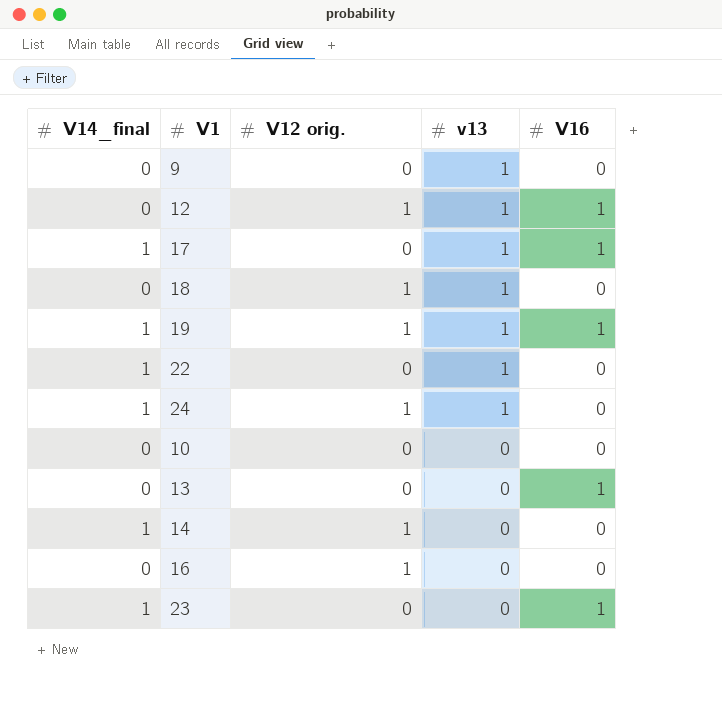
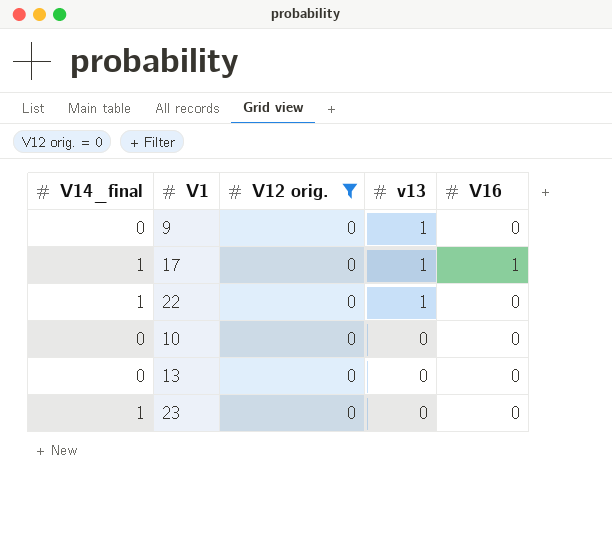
filter: none -> V12 orig. = 0
13 | V16: 1 -> 0
23 | V16: 1 -> 0

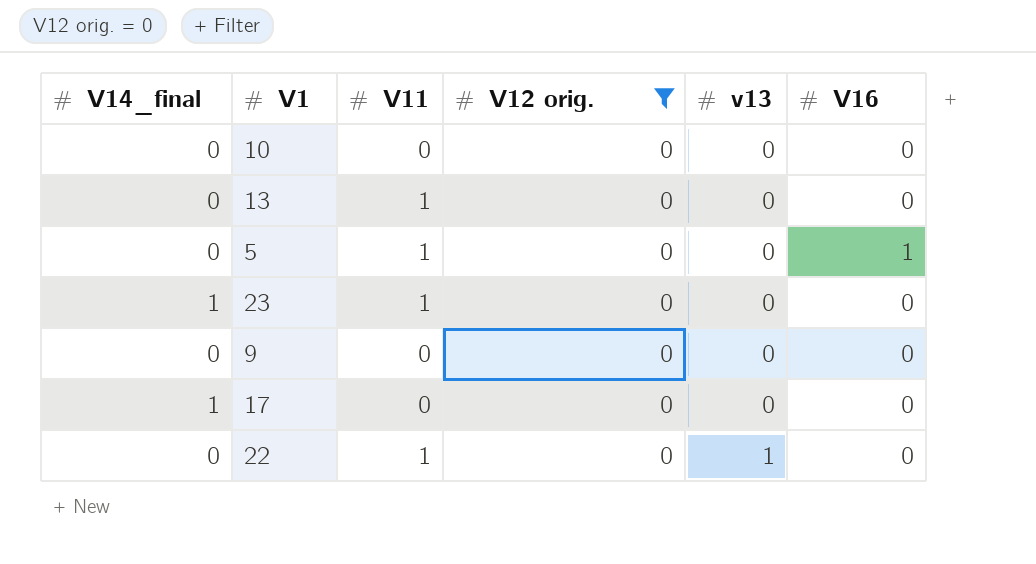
row order: v13 descending -> v13 ascending
column V11 | position: none -> 3
row 5: none -> 0 | 1 | 0 | 0 | 1
9 | v13: 1 -> 0
17 | v13: 1 -> 0
17 | V16: 1 -> 0
22 | V14_final: 1 -> 0

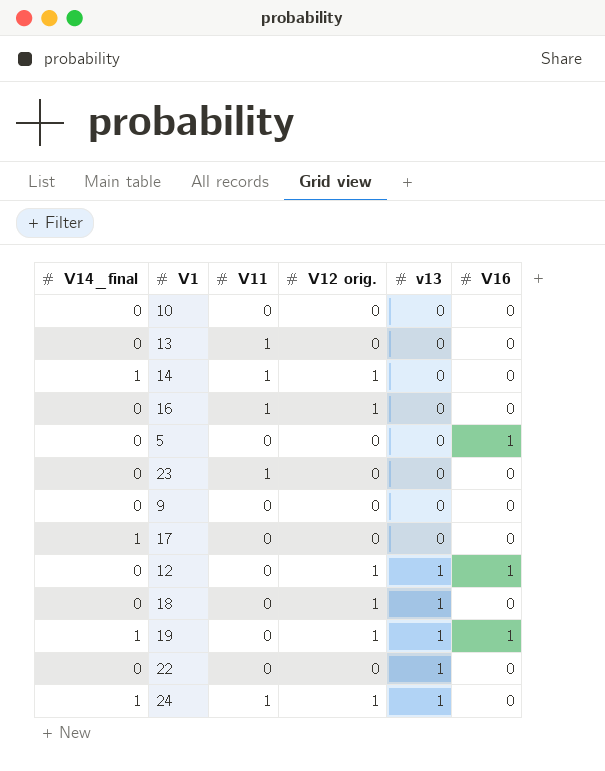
filter: V12 orig. = 0 -> none
5 | V11: 1 -> 0
23 | V14_final: 1 -> 0
22 | V11: 1 -> 0

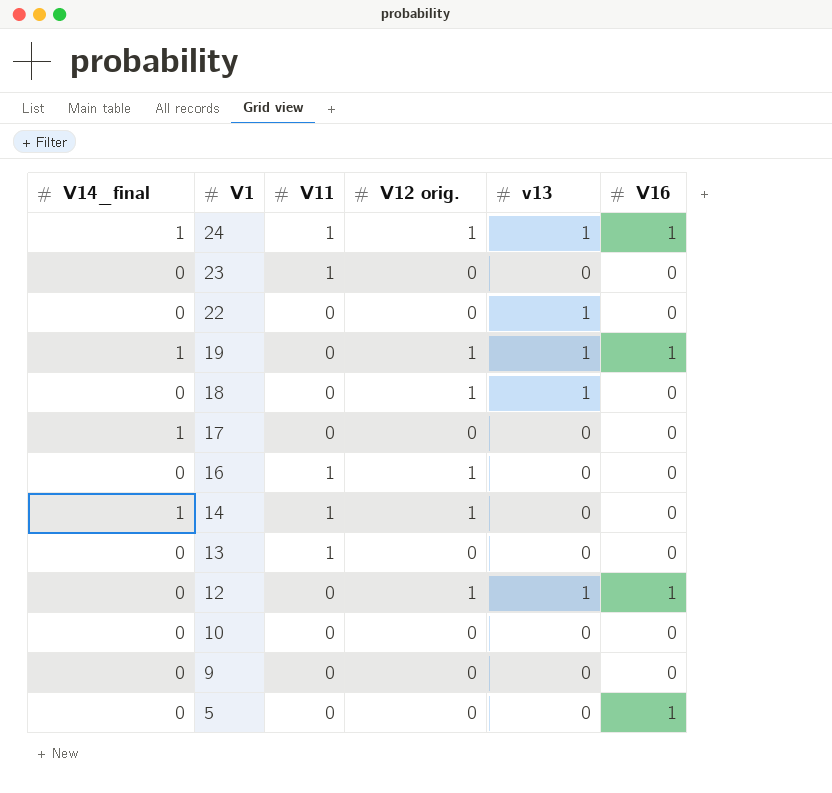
row order: v13 ascending -> V1 descending
24 | V16: 0 -> 1

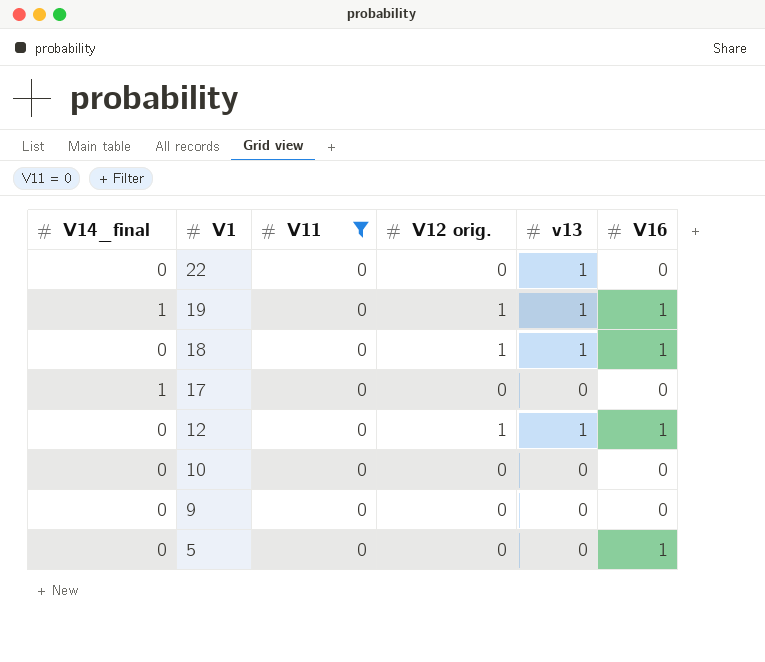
filter: none -> V11 = 0
18 | V16: 0 -> 1

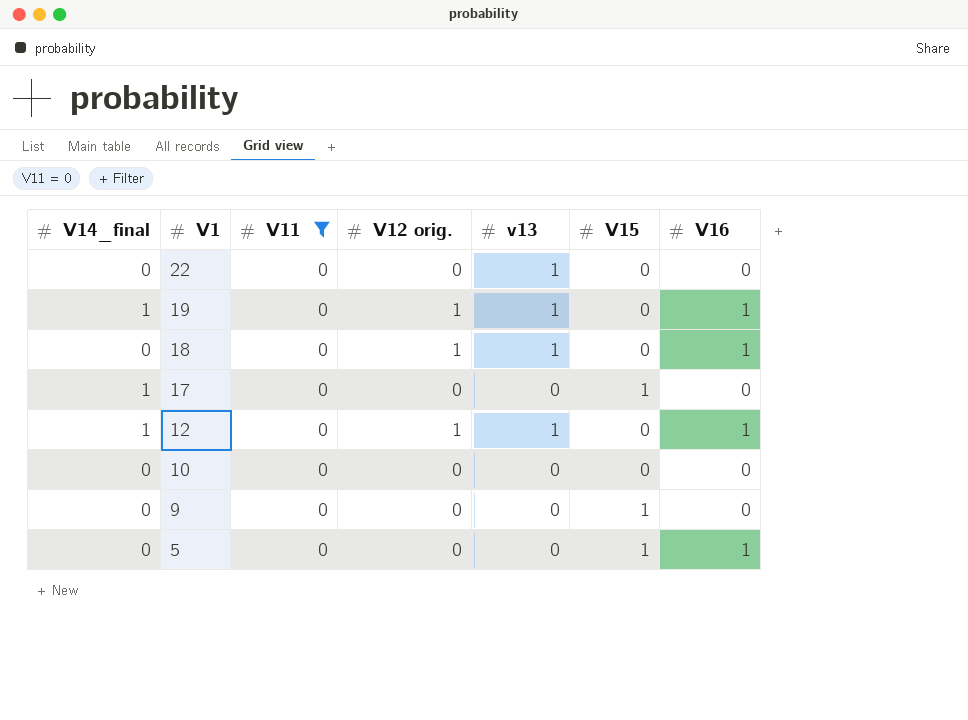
column V15 | position: none -> 6
12 | V14_final: 0 -> 1

